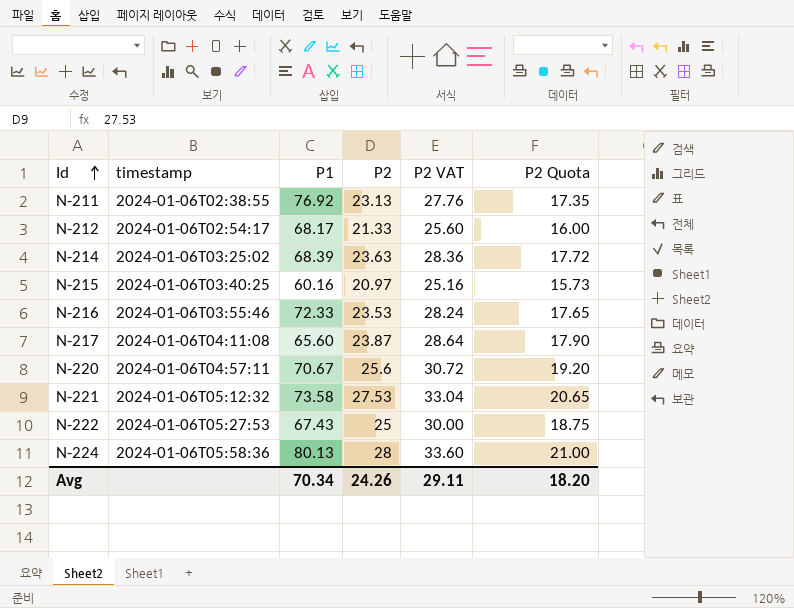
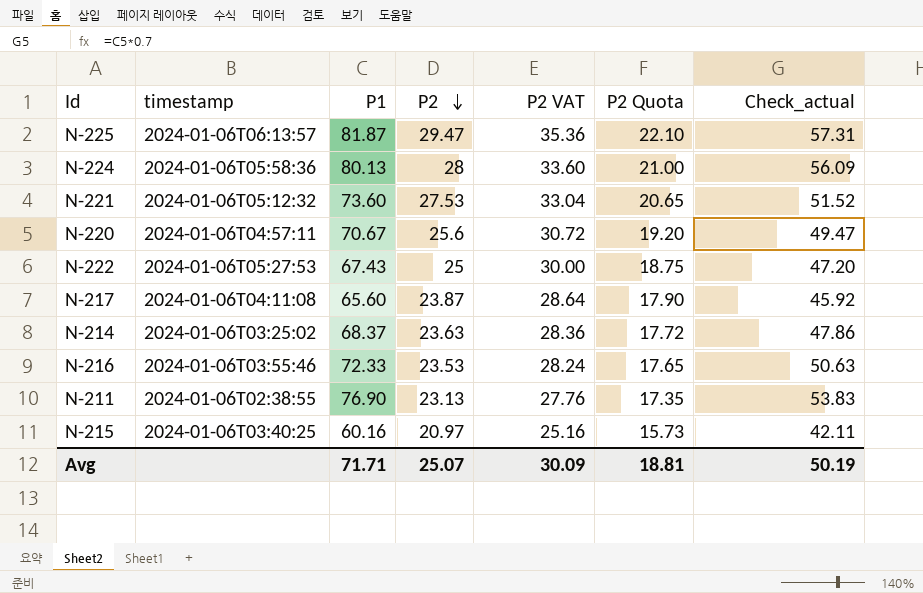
row order: Id ascending -> P2 descending
column Check_actual | formula: none -> [P1] * 0.7
row N-212: 2024-01-06T02:54:17 | 68.17 | 21.33 | 25.60 | 16.00 -> none
row N-225: none -> 2024-01-06T06:13:57 | 81.87 | 29.47 | 35.36 | 22.10 | 57.31
N-221 | P1: 73.58 -> 73.60
N-214 | P1: 68.39 -> 68.37
N-211 | P1: 76.92 -> 76.90
Avg | P1: 70.34 -> 71.71
Avg | P2: 24.26 -> 25.07
Avg | P2 VAT: 29.11 -> 30.09
Avg | P2 Quota: 18.20 -> 18.81

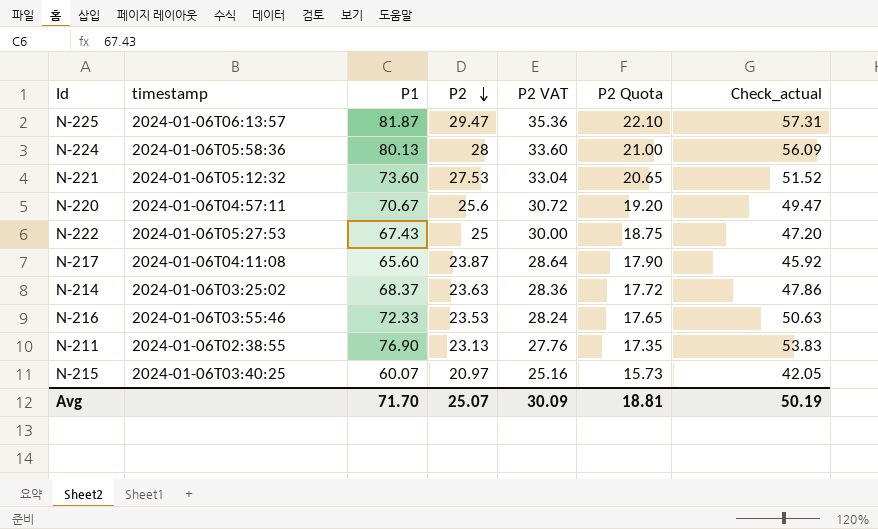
N-215 | P1: 60.16 -> 60.07
N-215 | Check_actual: 42.11 -> 42.05
Avg | P1: 71.71 -> 71.70

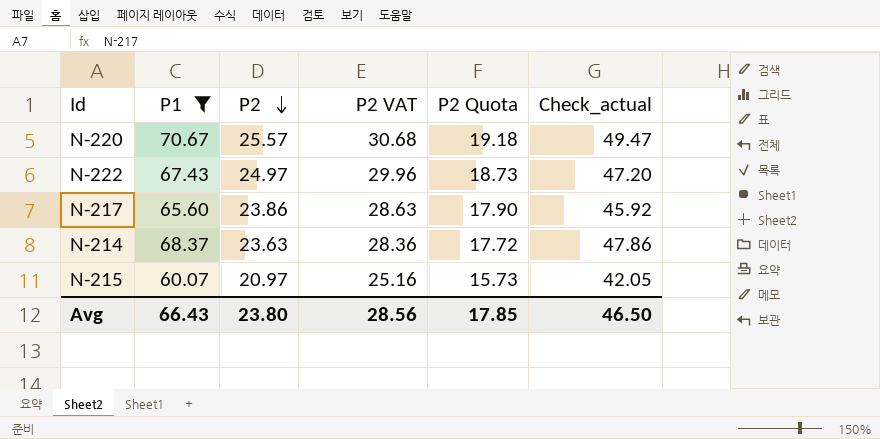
filter: none -> P1 <= 70.67
column timestamp | position: 2 -> none
N-220 | P2: 25.6 -> 25.57
N-220 | P2 VAT: 30.72 -> 30.68
N-220 | P2 Quota: 19.20 -> 19.18
N-222 | P2: 25 -> 24.97
N-222 | P2 VAT: 30.00 -> 29.96
N-222 | P2 Quota: 18.75 -> 18.73
N-217 | P2: 23.87 -> 23.86
N-217 | P2 VAT: 28.64 -> 28.63
Avg | P1: 71.70 -> 66.43
Avg | P2: 25.07 -> 23.80
Avg | P2 VAT: 30.09 -> 28.56
Avg | P2 Quota: 18.81 -> 17.85
Avg | Check_actual: 50.19 -> 46.50

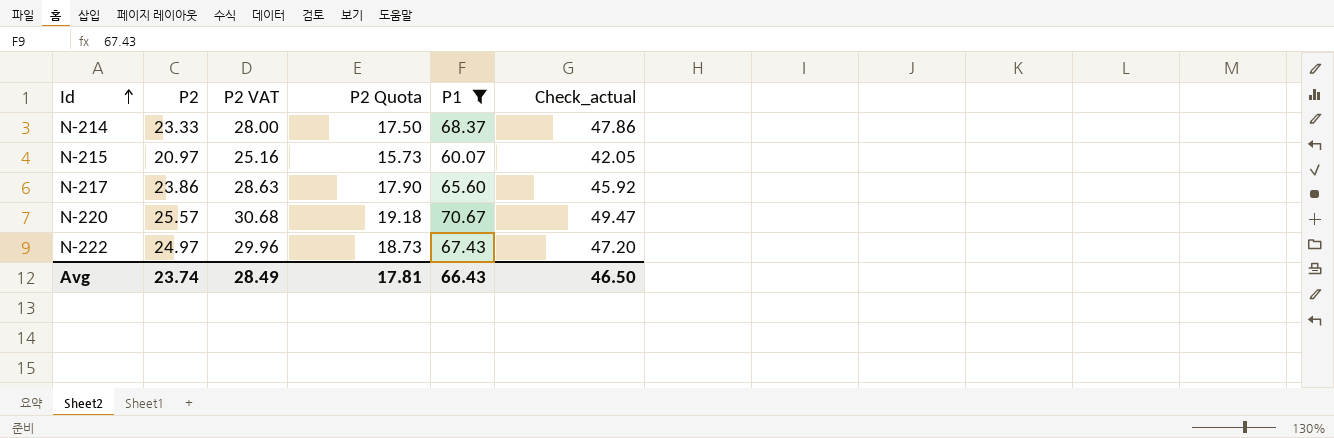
row order: P2 descending -> Id ascending
column P1 | position: 2 -> 5
N-214 | P2: 23.63 -> 23.33
N-214 | P2 VAT: 28.36 -> 28.00
N-214 | P2 Quota: 17.72 -> 17.50
Avg | P2: 23.80 -> 23.74
Avg | P2 VAT: 28.56 -> 28.49
Avg | P2 Quota: 17.85 -> 17.81

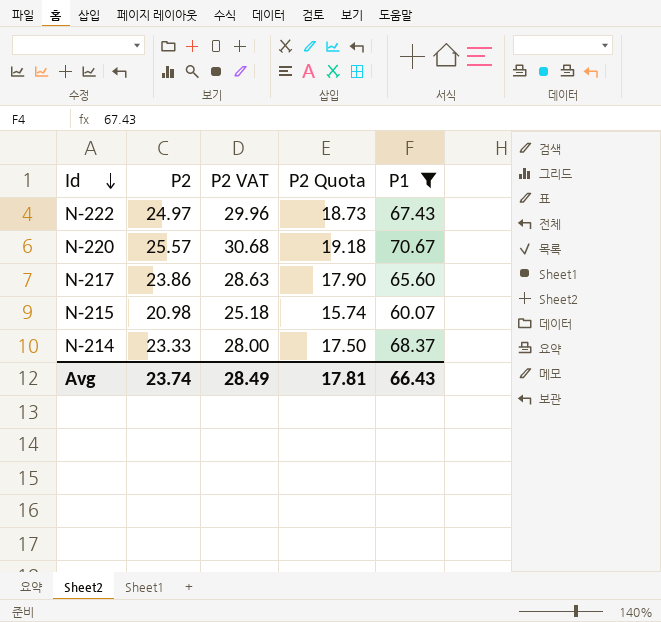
row order: Id ascending -> Id descending
column Check_actual | formula: [P1] * 0.7 -> none
N-215 | P2: 20.97 -> 20.98
N-215 | P2 VAT: 25.16 -> 25.18
N-215 | P2 Quota: 15.73 -> 15.74

